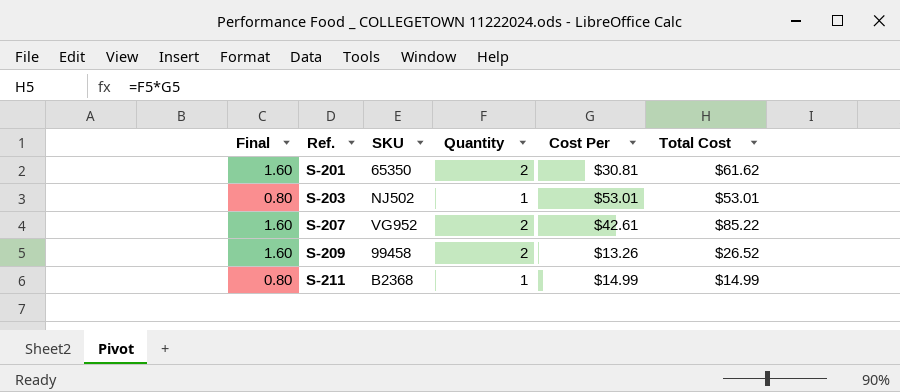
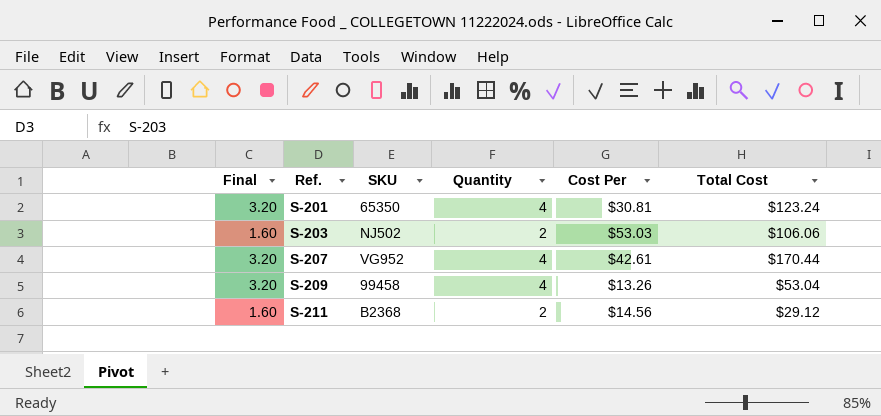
S-201 | Final: 1.60 -> 3.20
S-201 | Quantity: 2 -> 4
S-201 | Total Cost: $61.62 -> $123.24
S-203 | Final: 0.80 -> 1.60
S-203 | Quantity: 1 -> 2
S-203 | Cost Per: $53.01 -> $53.03
S-203 | Total Cost: $53.01 -> $106.06
S-207 | Final: 1.60 -> 3.20
S-207 | Quantity: 2 -> 4
S-207 | Total Cost: $85.22 -> $170.44
S-209 | Final: 1.60 -> 3.20
S-209 | Quantity: 2 -> 4
S-209 | Total Cost: $26.52 -> $53.04
S-211 | Final: 0.80 -> 1.60
S-211 | Quantity: 1 -> 2
S-211 | Cost Per: $14.99 -> $14.56
S-211 | Total Cost: $14.99 -> $29.12

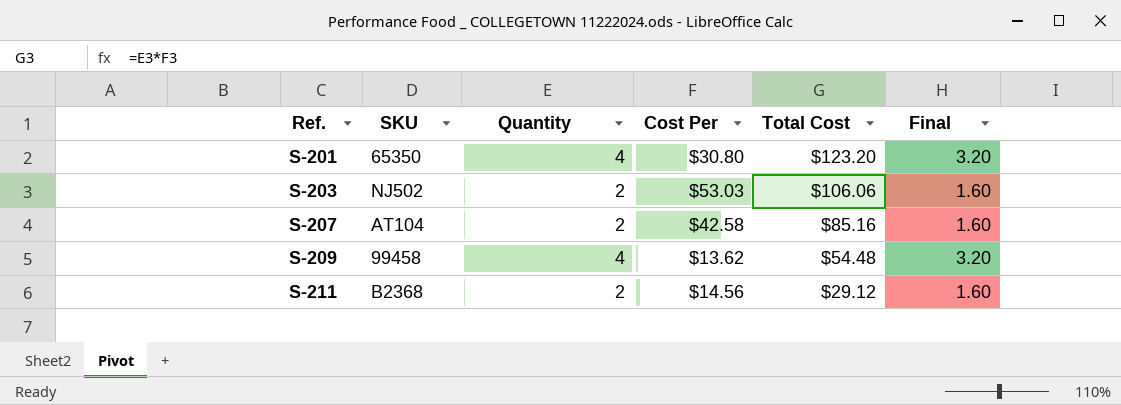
column Final | position: 1 -> 6
S-201 | Cost Per: $30.81 -> $30.80
S-201 | Total Cost: $123.24 -> $123.20
S-207 | SKU: VG952 -> AT104
S-207 | Quantity: 4 -> 2
S-207 | Cost Per: $42.61 -> $42.58
S-207 | Total Cost: $170.44 -> $85.16
S-207 | Final: 3.20 -> 1.60
S-209 | Cost Per: $13.26 -> $13.62
S-209 | Total Cost: $53.04 -> $54.48

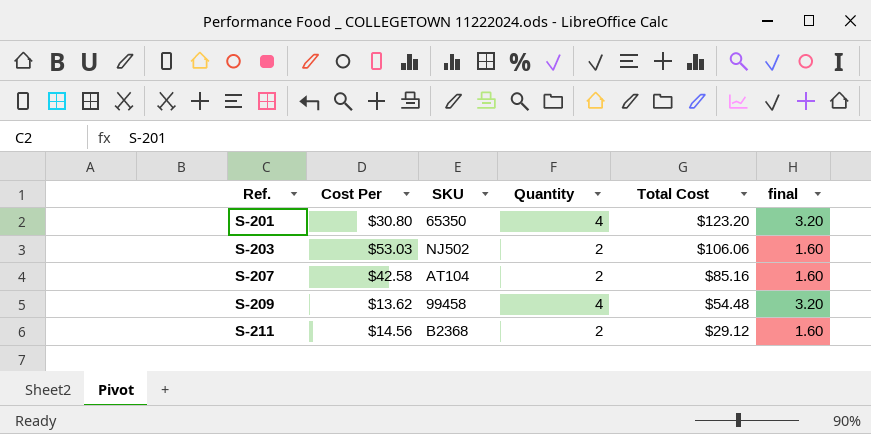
column Cost Per | position: 4 -> 2
column name: Final -> final

